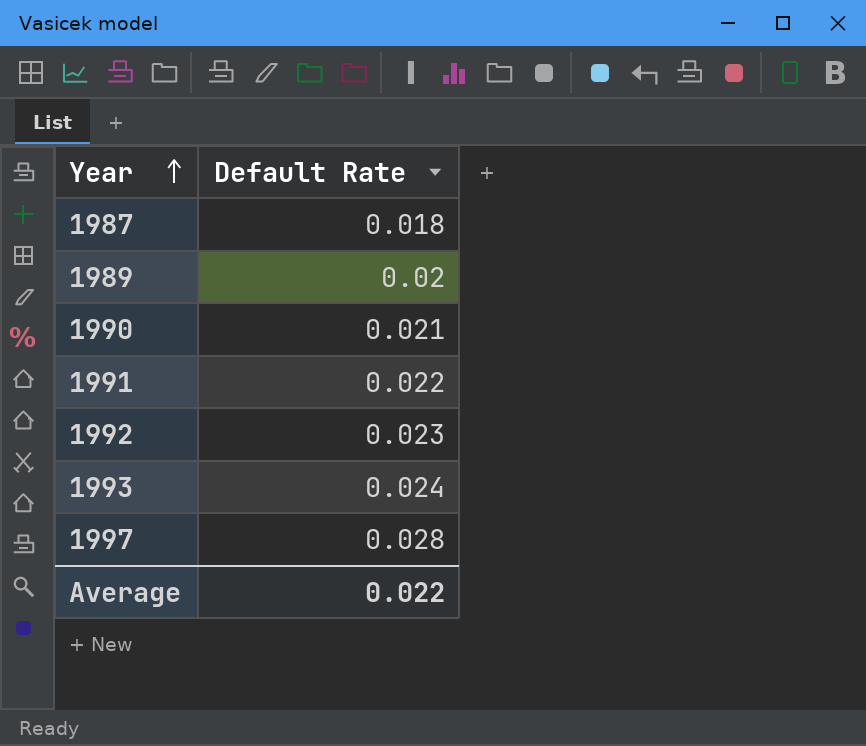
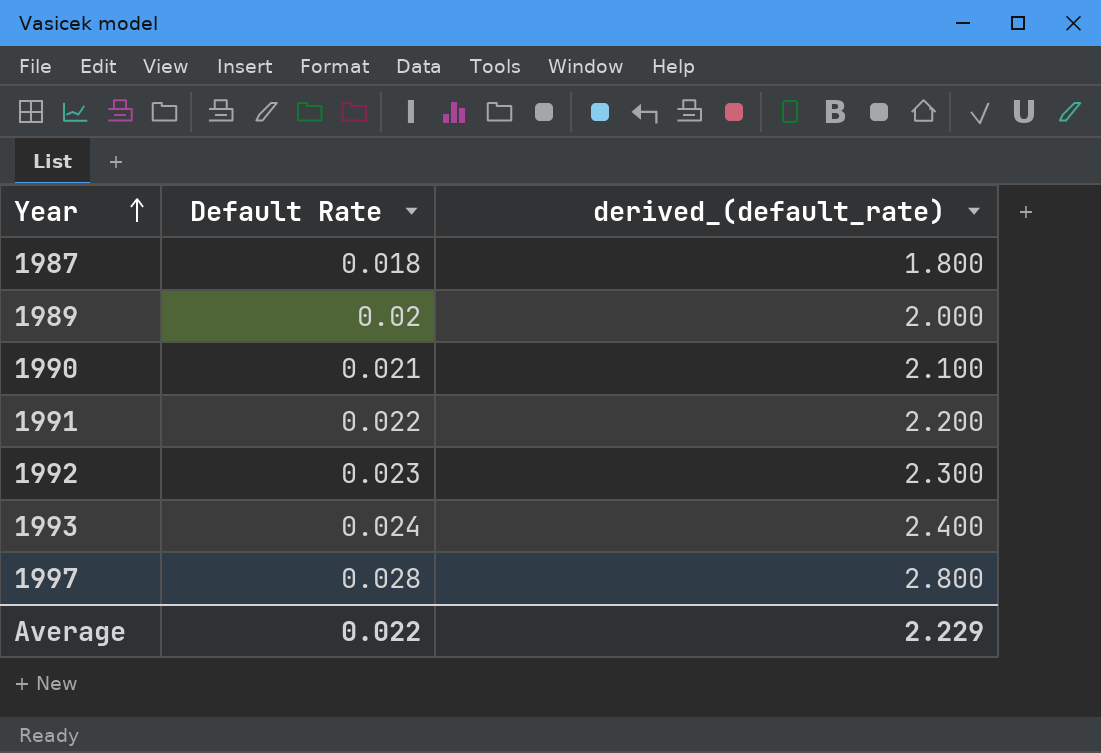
column derived_(default_rate) | formula: none -> [Default Rate] * 100

